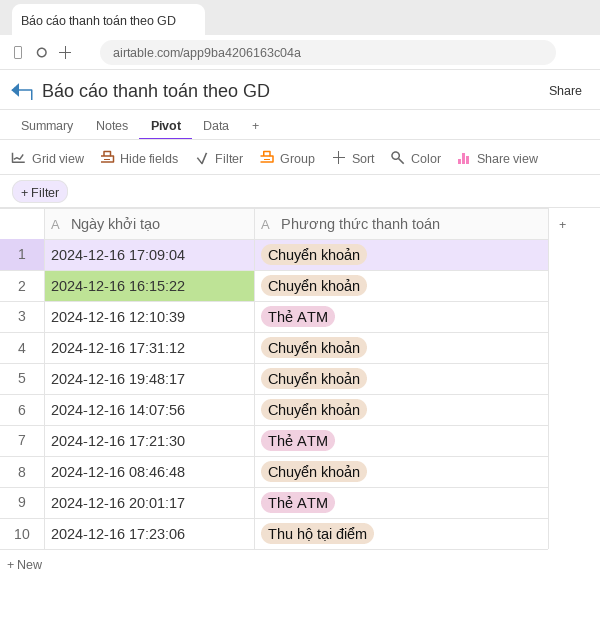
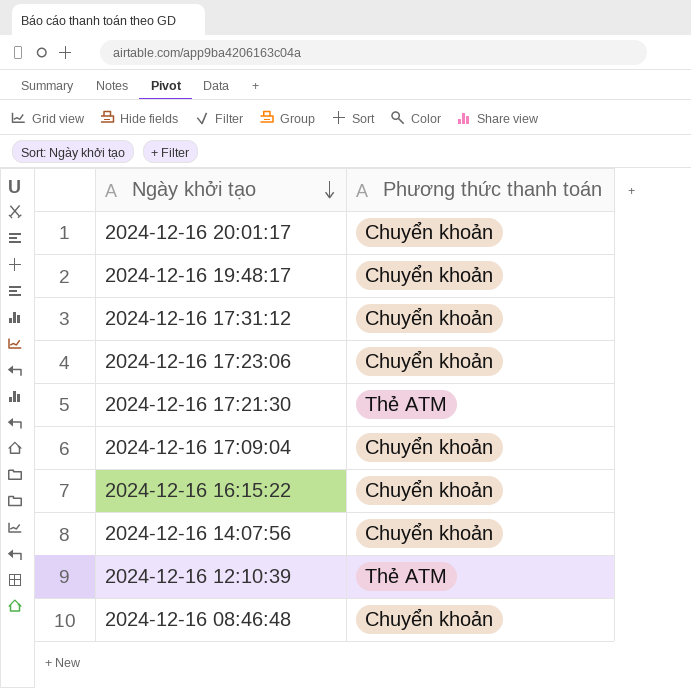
row order: none -> Ngày khởi tạo descending
2024-12-16 20:01:17 | Phương thức thanh toán: Thẻ ATM -> Chuyển khoản
2024-12-16 17:23:06 | Phương thức thanh toán: Thu hộ tại điểm -> Chuyển khoản

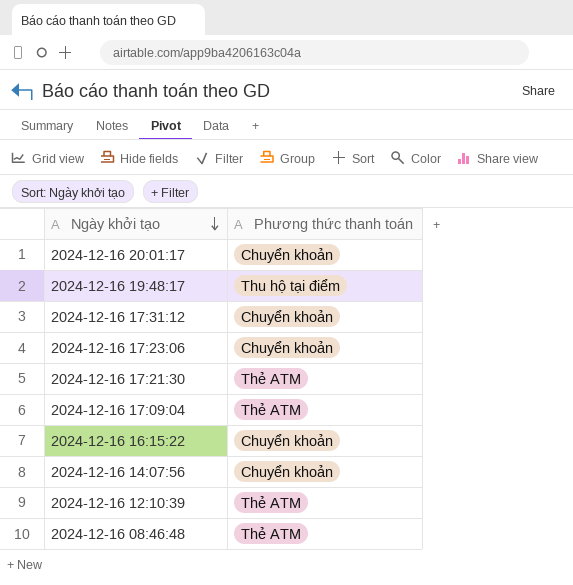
2024-12-16 19:48:17 | Phương thức thanh toán: Chuyển khoản -> Thu hộ tại điểm
2024-12-16 17:09:04 | Phương thức thanh toán: Chuyển khoản -> Thẻ ATM
2024-12-16 08:46:48 | Phương thức thanh toán: Chuyển khoản -> Thẻ ATM

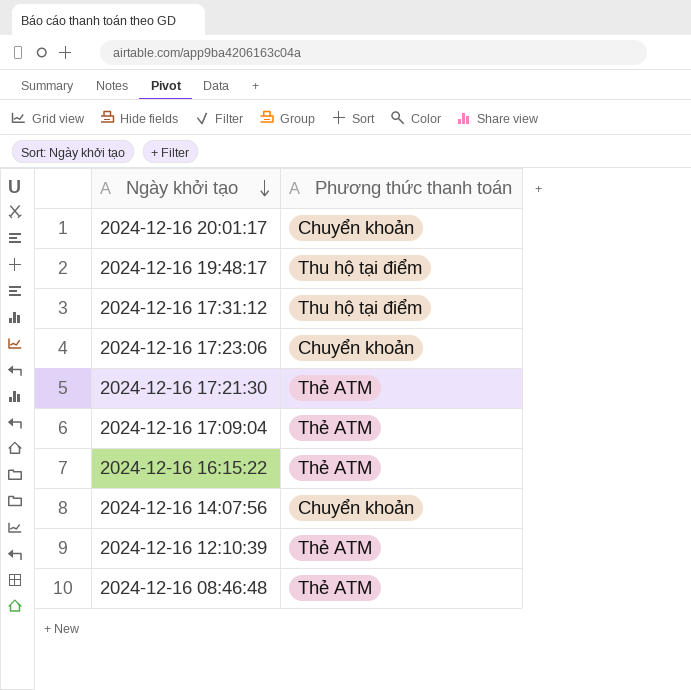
2024-12-16 17:31:12 | Phương thức thanh toán: Chuyển khoản -> Thu hộ tại điểm
2024-12-16 16:15:22 | Phương thức thanh toán: Chuyển khoản -> Thẻ ATM

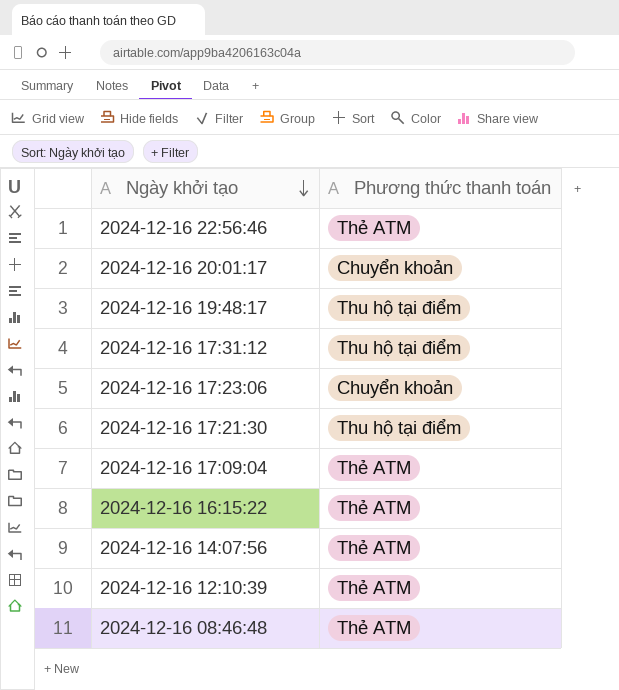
row 2024-12-16 22:56:46: none -> Thẻ ATM
2024-12-16 17:21:30 | Phương thức thanh toán: Thẻ ATM -> Thu hộ tại điểm
2024-12-16 14:07:56 | Phương thức thanh toán: Chuyển khoản -> Thẻ ATM

